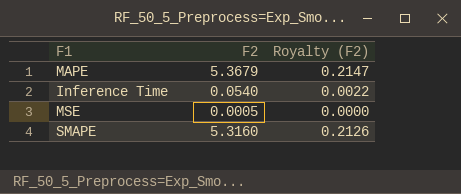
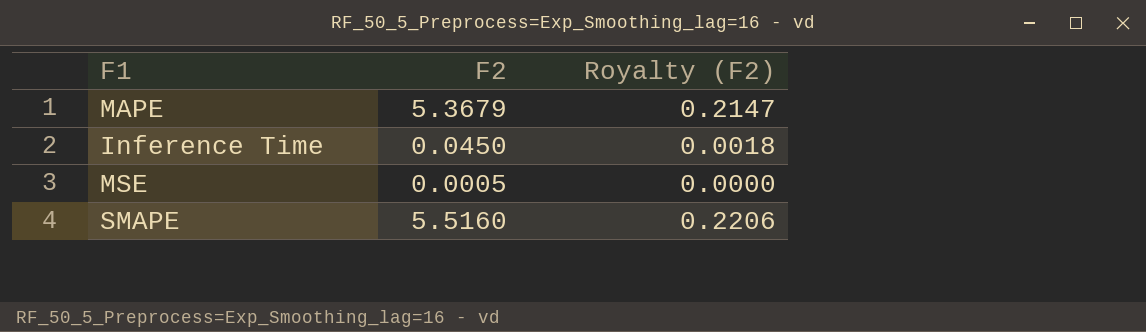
Inference Time | F2: 0.0540 -> 0.0450
Inference Time | Royalty (F2): 0.0022 -> 0.0018
SMAPE | F2: 5.3160 -> 5.5160
SMAPE | Royalty (F2): 0.2126 -> 0.2206

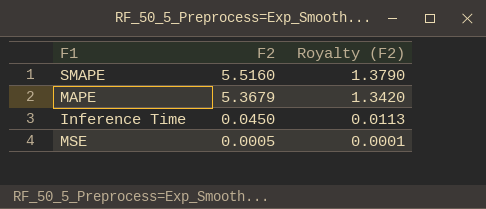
row order: none -> F2 descending
column Royalty (F2) | formula: [F2] * 0.04 -> [F2] * 0.25

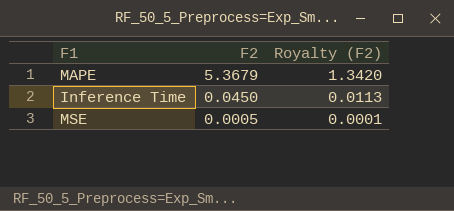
row SMAPE: 5.5160 | 1.3790 -> none

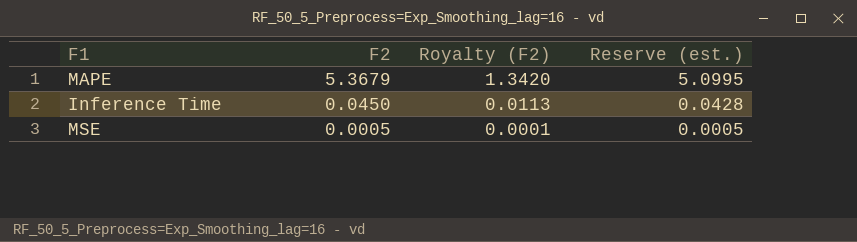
column Reserve (est.) | formula: none -> [F2] * 0.95

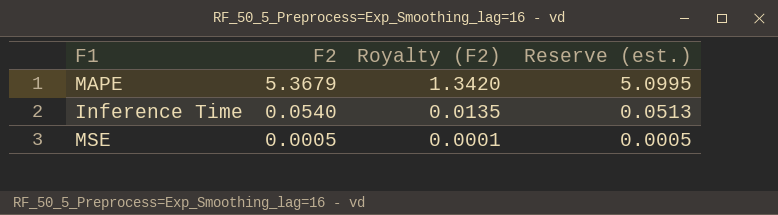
Inference Time | F2: 0.0450 -> 0.0540
Inference Time | Royalty (F2): 0.0113 -> 0.0135
Inference Time | Reserve (est.): 0.0428 -> 0.0513

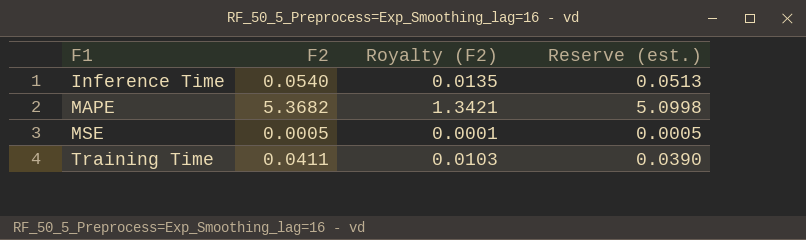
row order: F2 descending -> F1 ascending
MAPE | F2: 5.3679 -> 5.3682
MAPE | Royalty (F2): 1.3420 -> 1.3421
MAPE | Reserve (est.): 5.0995 -> 5.0998
row Training Time: none -> 0.0411 | 0.0103 | 0.0390

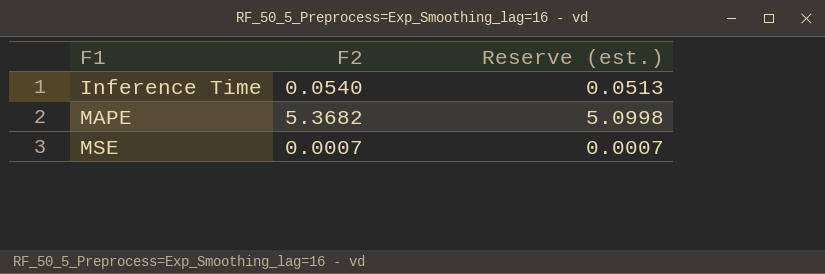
column Royalty (F2) | formula: [F2] * 0.25 -> none
row Training Time: 0.0411 | 0.0103 | 0.0390 -> none
MSE | F2: 0.0005 -> 0.0007
MSE | Reserve (est.): 0.0005 -> 0.0007

